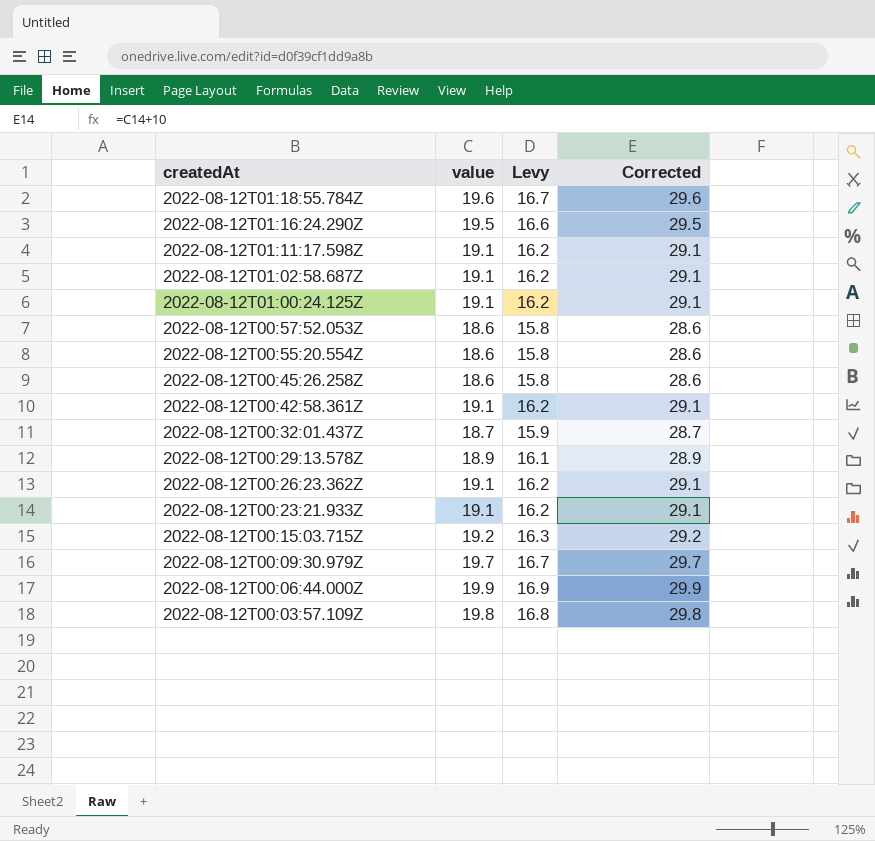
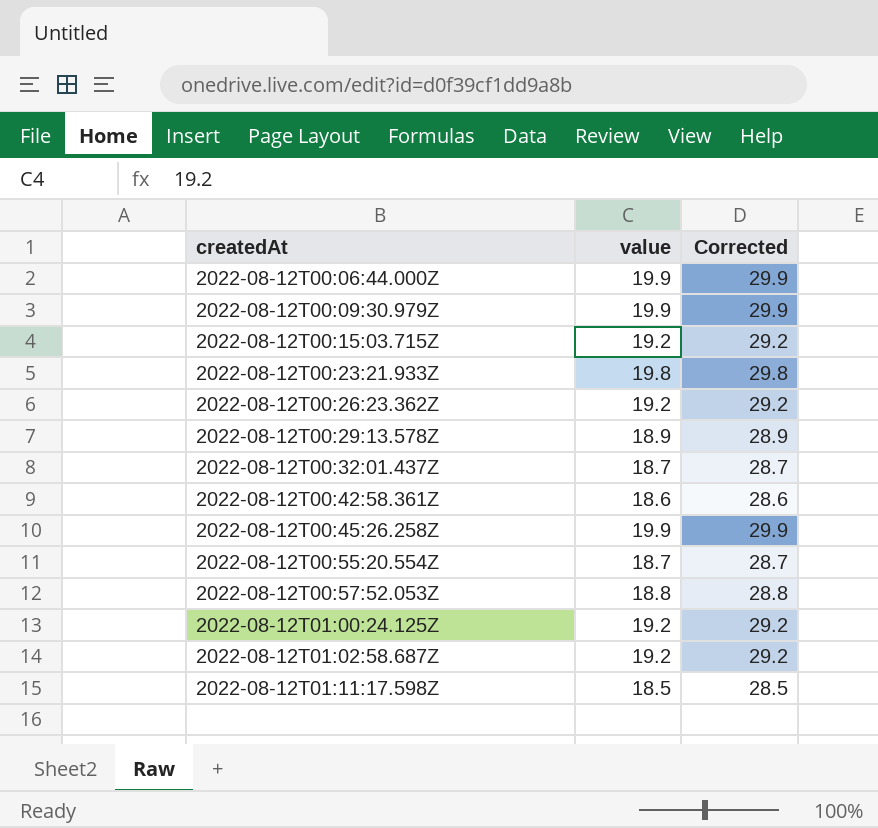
row order: createdAt descending -> createdAt ascending
column Levy | formula: [value] * 0.85 -> none
row 2022-08-12T01:18:55.784Z: 19.6 | 16.7 | 29.6 -> none
row 2022-08-12T01:16:24.290Z: 19.5 | 16.6 | 29.5 -> none
row 2022-08-12T00:03:57.109Z: 19.8 | 16.8 | 29.8 -> none
2022-08-12T00:09:30.979Z | value: 19.7 -> 19.9
2022-08-12T00:09:30.979Z | Corrected: 29.7 -> 29.9
2022-08-12T00:23:21.933Z | value: 19.1 -> 19.8
2022-08-12T00:23:21.933Z | Corrected: 29.1 -> 29.8
2022-08-12T00:26:23.362Z | value: 19.1 -> 19.2
2022-08-12T00:26:23.362Z | Corrected: 29.1 -> 29.2
2022-08-12T00:42:58.361Z | value: 19.1 -> 18.6
2022-08-12T00:42:58.361Z | Corrected: 29.1 -> 28.6
2022-08-12T00:45:26.258Z | value: 18.6 -> 19.9
2022-08-12T00:45:26.258Z | Corrected: 28.6 -> 29.9
2022-08-12T00:55:20.554Z | value: 18.6 -> 18.7
2022-08-12T00:55:20.554Z | Corrected: 28.6 -> 28.7
2022-08-12T00:57:52.053Z | value: 18.6 -> 18.8
2022-08-12T00:57:52.053Z | Corrected: 28.6 -> 28.8
2022-08-12T01:00:24.125Z | value: 19.1 -> 19.2
2022-08-12T01:00:24.125Z | Corrected: 29.1 -> 29.2
2022-08-12T01:02:58.687Z | value: 19.1 -> 19.2
2022-08-12T01:02:58.687Z | Corrected: 29.1 -> 29.2
2022-08-12T01:11:17.598Z | value: 19.1 -> 18.5
2022-08-12T01:11:17.598Z | Corrected: 29.1 -> 28.5

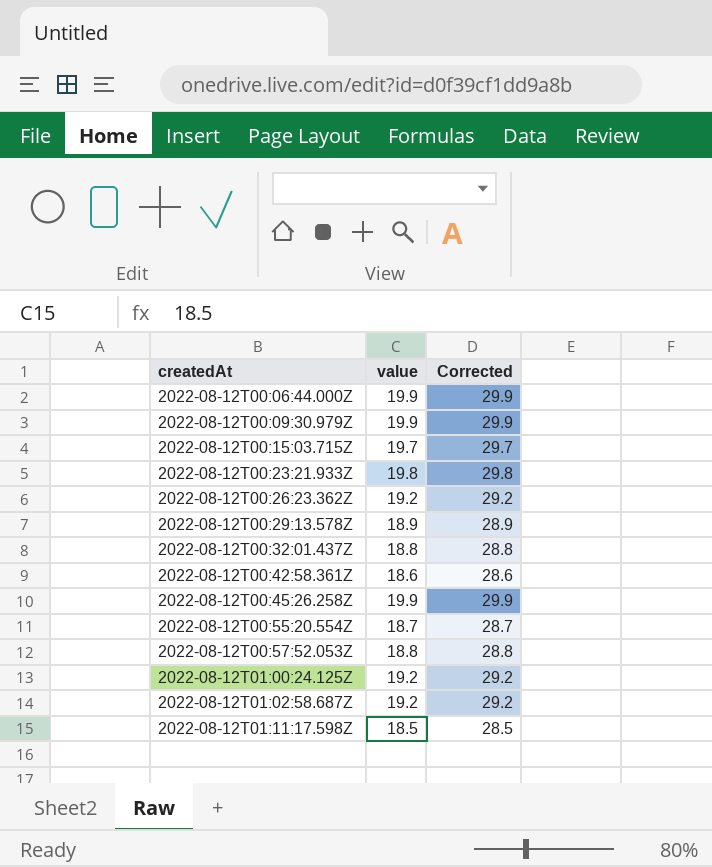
2022-08-12T00:15:03.715Z | value: 19.2 -> 19.7
2022-08-12T00:15:03.715Z | Corrected: 29.2 -> 29.7
2022-08-12T00:32:01.437Z | value: 18.7 -> 18.8
2022-08-12T00:32:01.437Z | Corrected: 28.7 -> 28.8

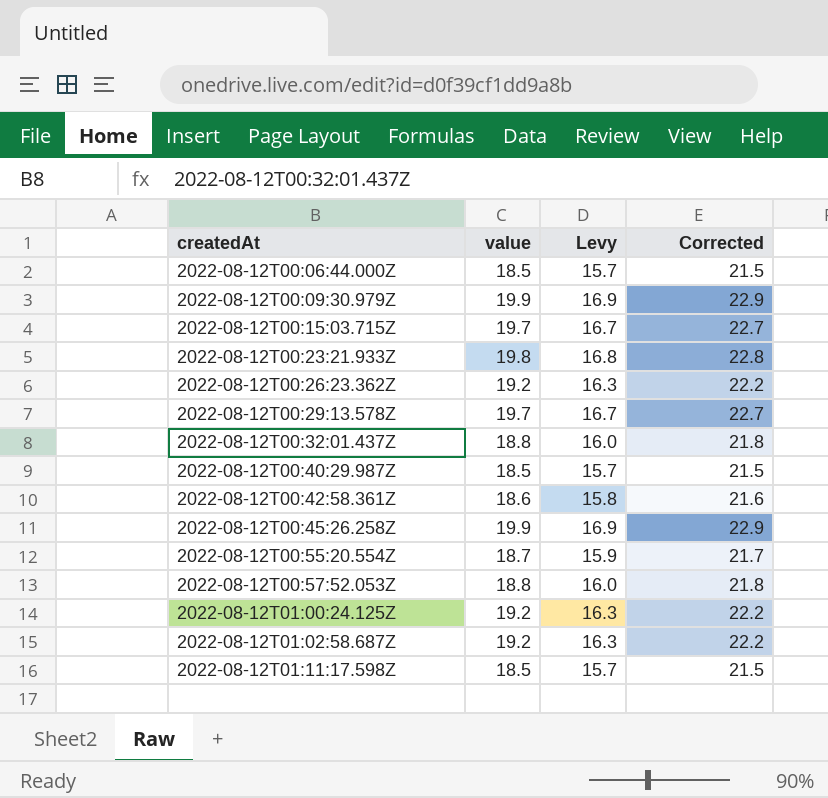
column Levy | formula: none -> [value] * 0.85
column Corrected | formula: [value] + 10 -> [value] + 3
2022-08-12T00:06:44.000Z | value: 19.9 -> 18.5
2022-08-12T00:29:13.578Z | value: 18.9 -> 19.7
row 2022-08-12T00:40:29.987Z: none -> 18.5 | 15.7 | 21.5

